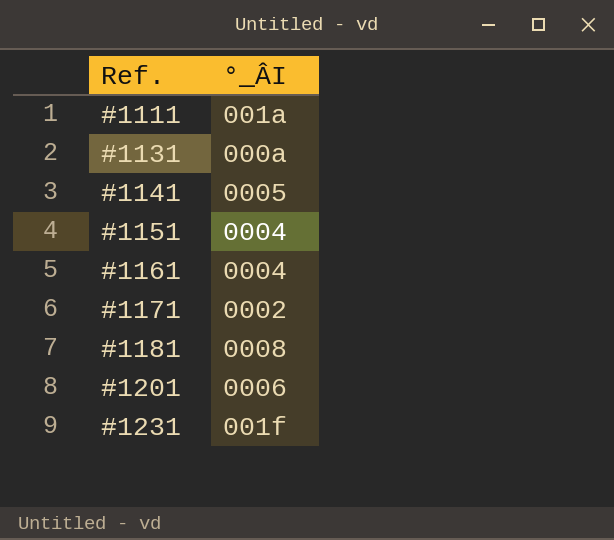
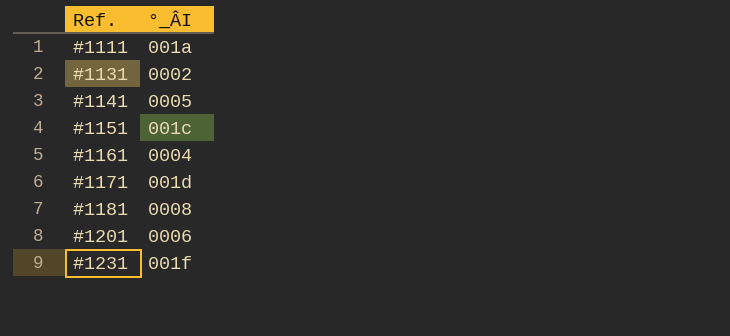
#1131 | °_ÂI: 000a -> 0002
#1151 | °_ÂI: 0004 -> 001c
#1171 | °_ÂI: 0002 -> 001d

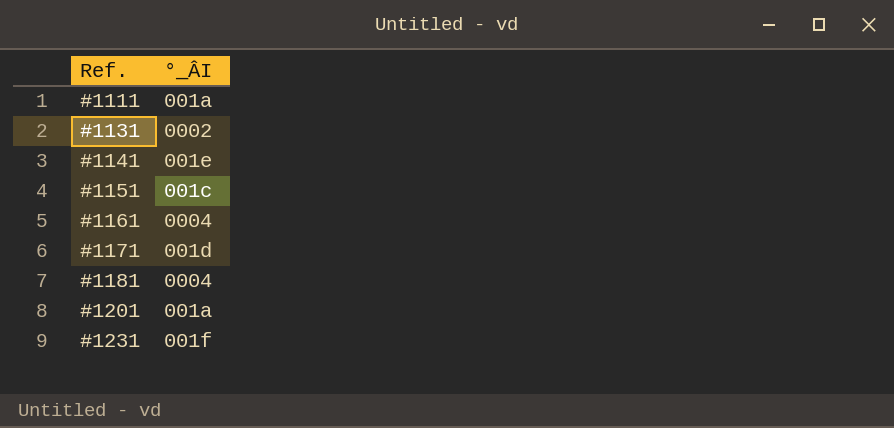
#1141 | °_ÂI: 0005 -> 001e
#1181 | °_ÂI: 0008 -> 0004
#1201 | °_ÂI: 0006 -> 001a

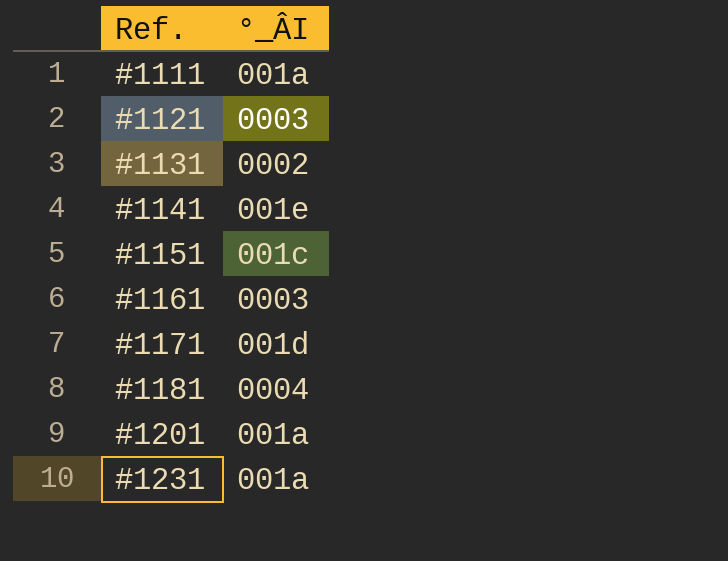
row #1121: none -> 0003
#1161 | °_ÂI: 0004 -> 0003
#1231 | °_ÂI: 001f -> 001a

